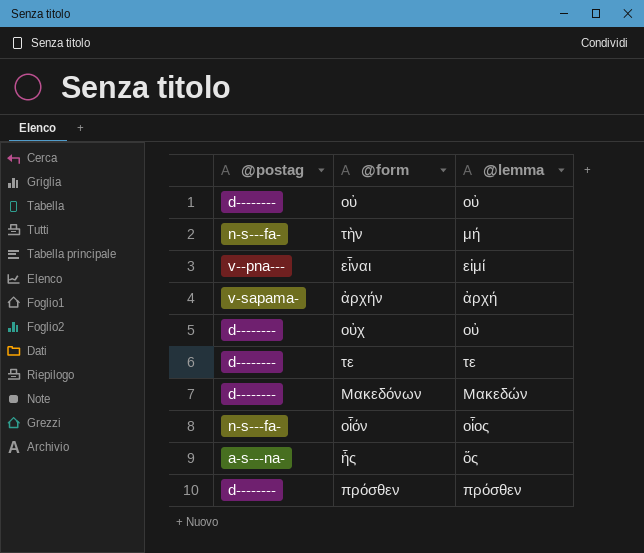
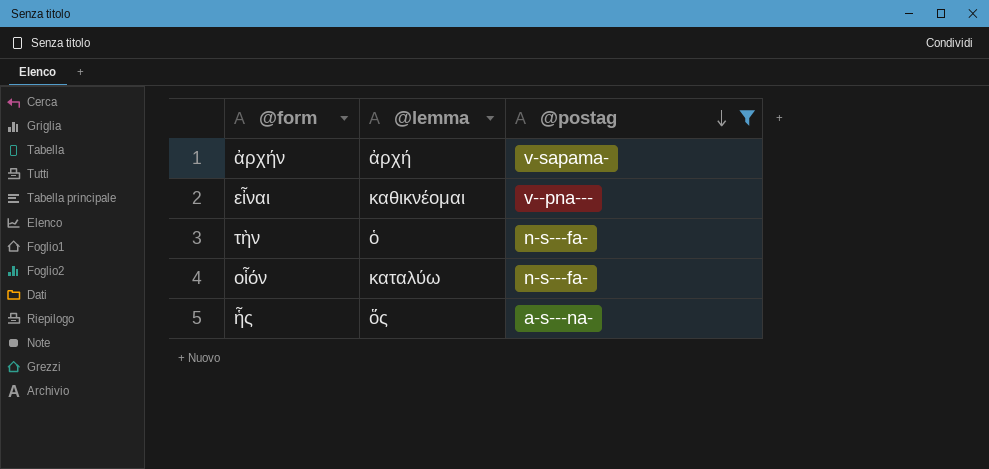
filter: none -> @postag != d--------
row order: none -> @postag descending
column @postag | position: 1 -> 3
εἶναι | @lemma: εἰμί -> καθικνέομαι
τὴν | @lemma: μή -> ὁ
οἷόν | @lemma: οἷος -> καταλύω

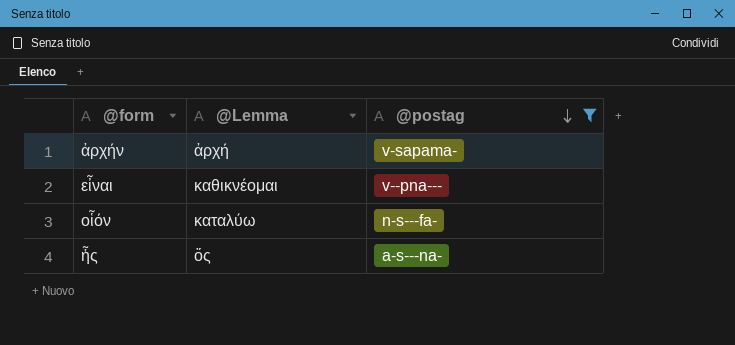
column name: @lemma -> @Lemma
row τὴν: ὁ | n-s---fa- -> none

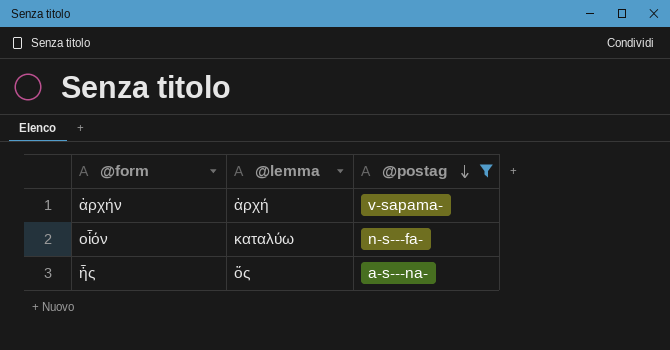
column name: @Lemma -> @lemma
row εἶναι: καθικνέομαι | v--pna--- -> none

